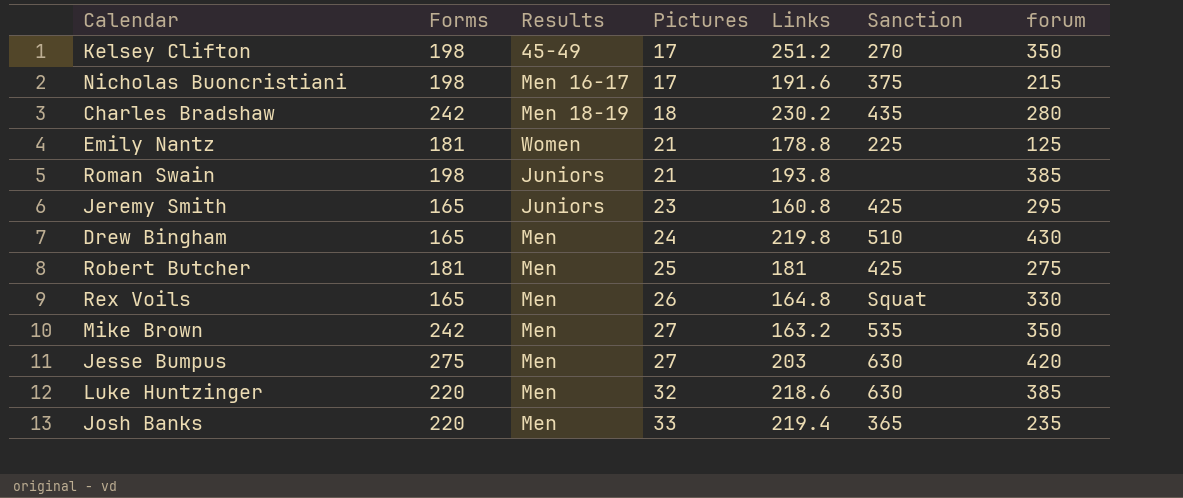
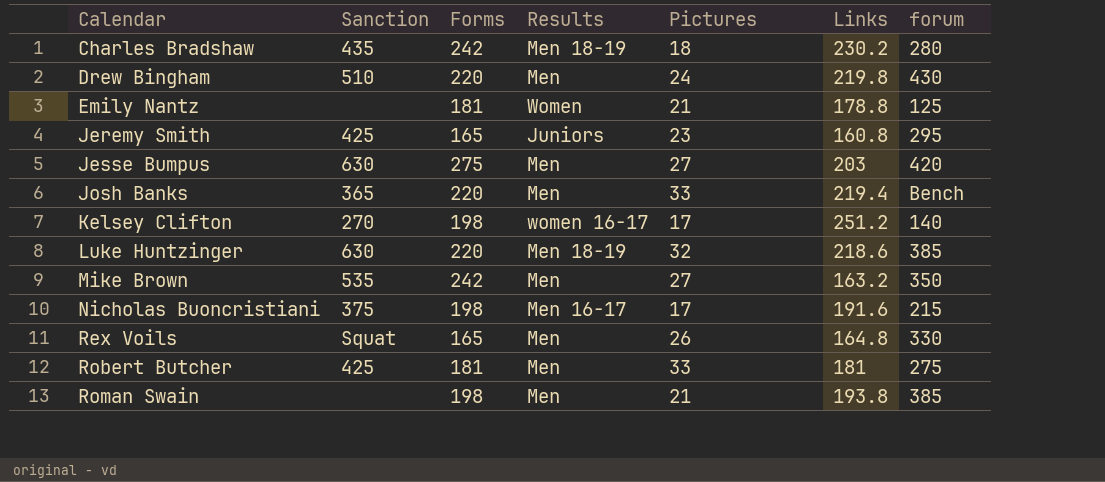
row order: Pictures ascending -> Calendar ascending
column Sanction | position: 6 -> 2
Drew Bingham | Forms: 165 -> 220
Emily Nantz | Sanction: 225 -> none
Josh Banks | forum: 235 -> Bench
Kelsey Clifton | Results: 45-49 -> women 16-17
Kelsey Clifton | forum: 350 -> 140
Luke Huntzinger | Results: Men -> Men 18-19
Robert Butcher | Pictures: 25 -> 33
Roman Swain | Results: Juniors -> Men

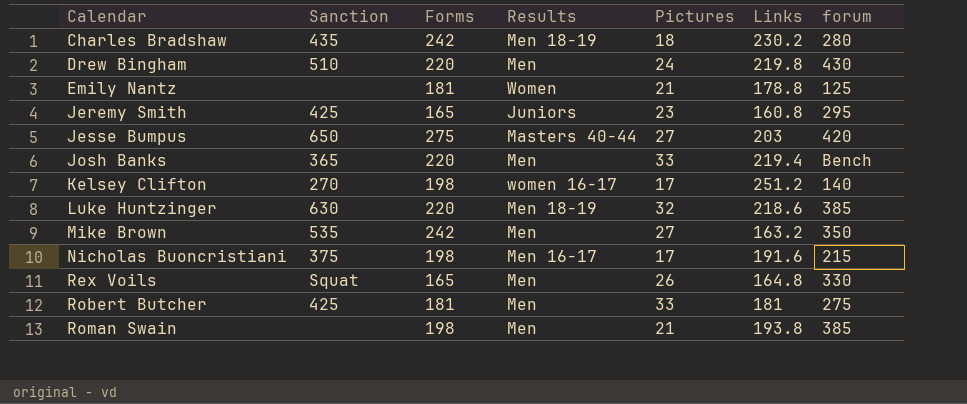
Jesse Bumpus | Sanction: 630 -> 650
Jesse Bumpus | Results: Men -> Masters 40-44

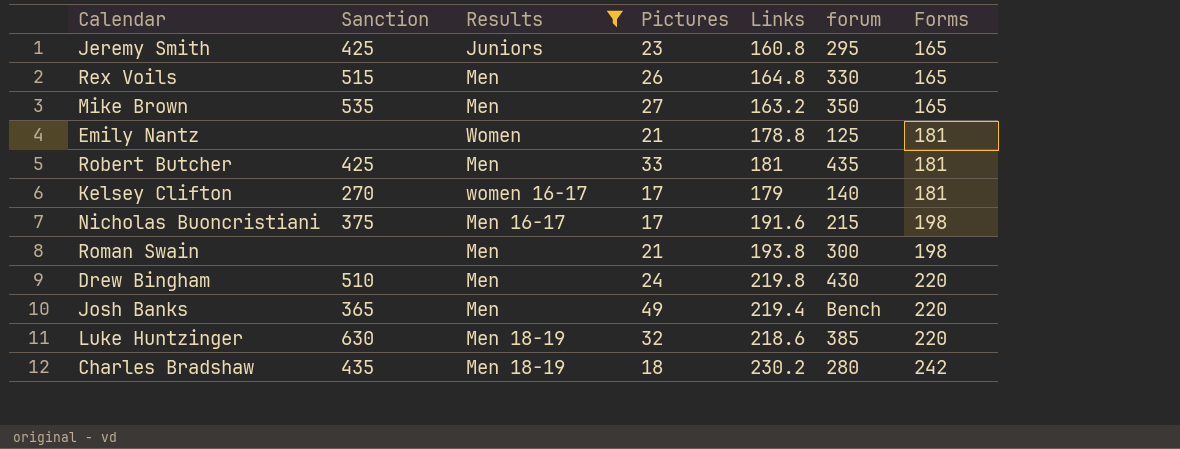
filter: none -> Results != Masters 40-44
row order: Calendar ascending -> Forms ascending
column Forms | position: 3 -> 7
Rex Voils | Sanction: Squat -> 515
Mike Brown | Forms: 242 -> 165
Robert Butcher | forum: 275 -> 435
Kelsey Clifton | Links: 251.2 -> 179
Kelsey Clifton | Forms: 198 -> 181
Roman Swain | forum: 385 -> 300
Josh Banks | Pictures: 33 -> 49

